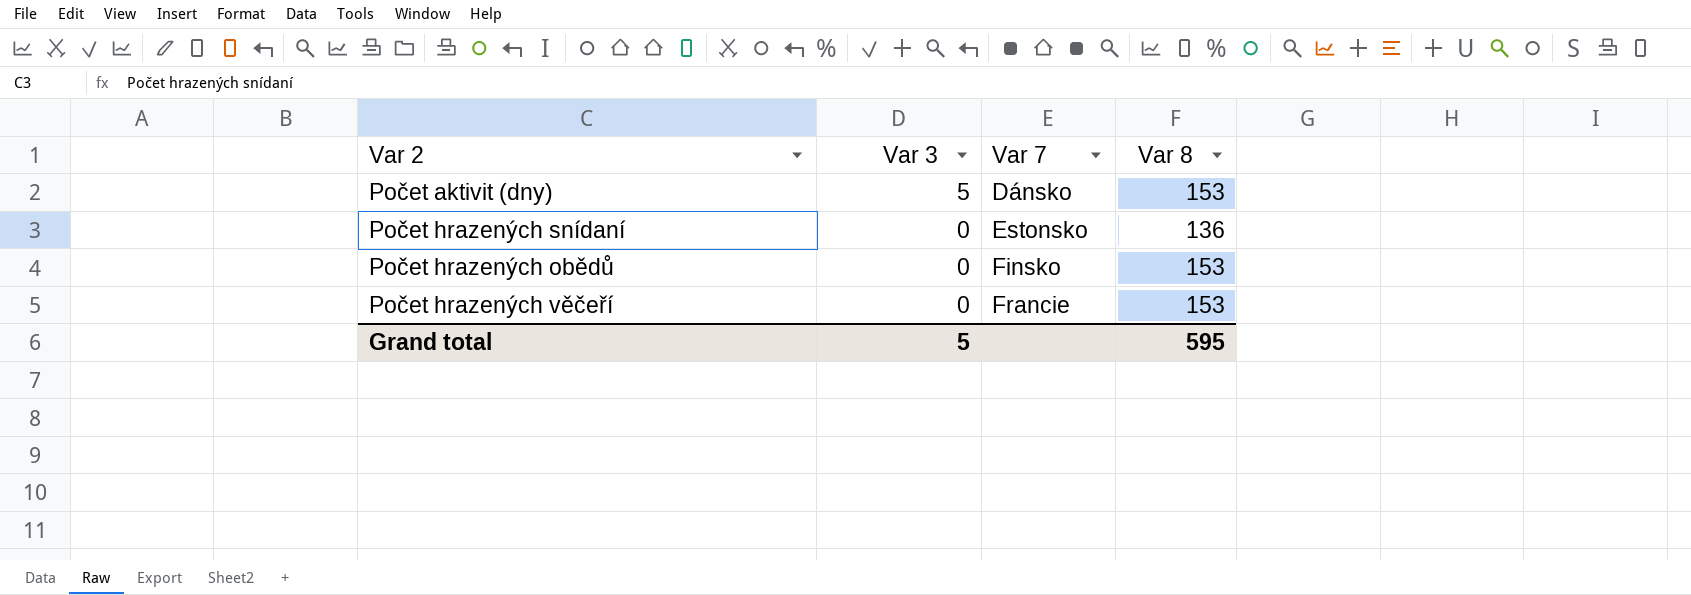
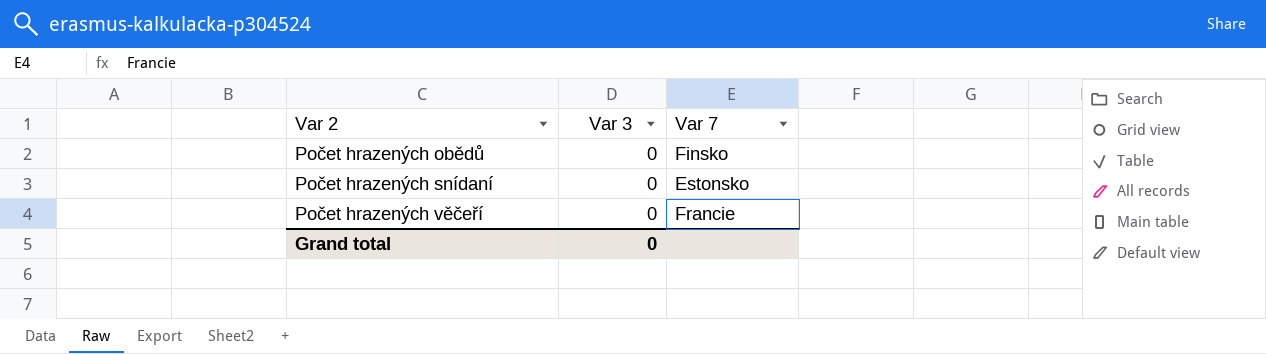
row order: Var 3 descending -> Var 2 ascending
column Var 8 | position: 4 -> none
row Počet aktivit (dny): 5 | Dánsko | 153 -> none
Grand total | Var 3: 5 -> 0

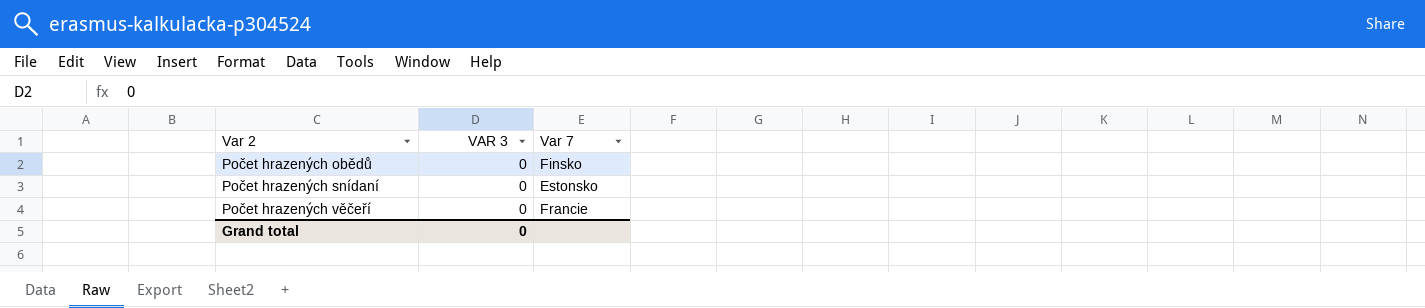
column name: Var 3 -> VAR 3

